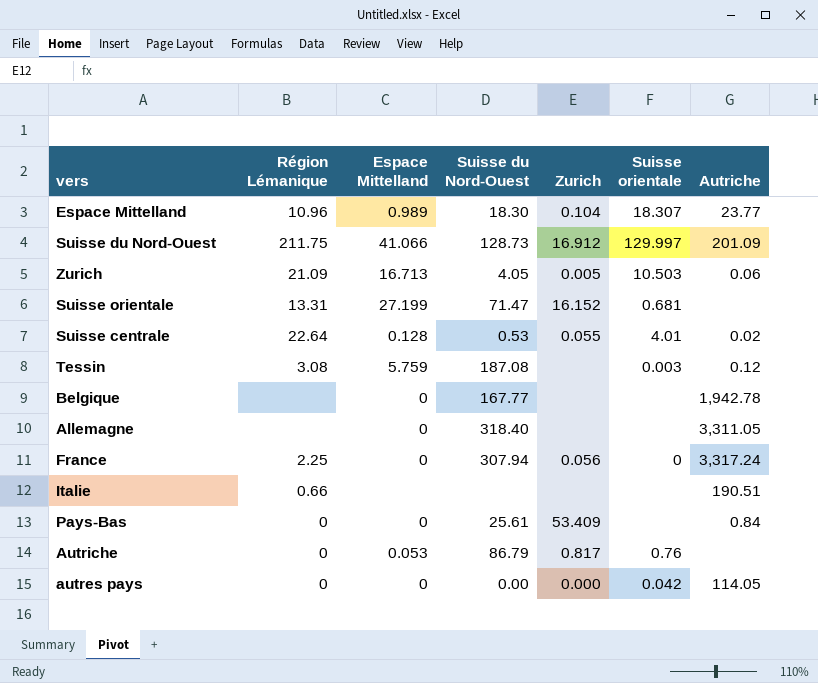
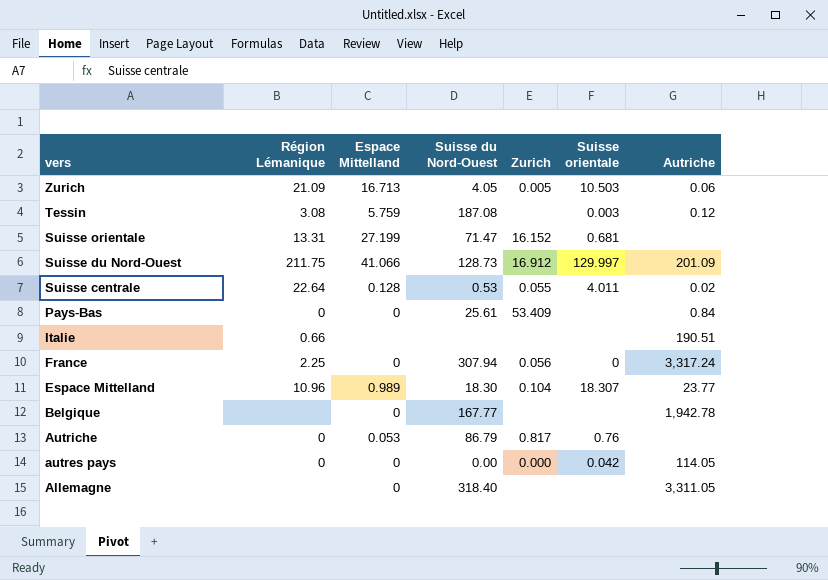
row order: none -> vers descending
Suisse centrale | Suisse orientale: 4.01 -> 4.011

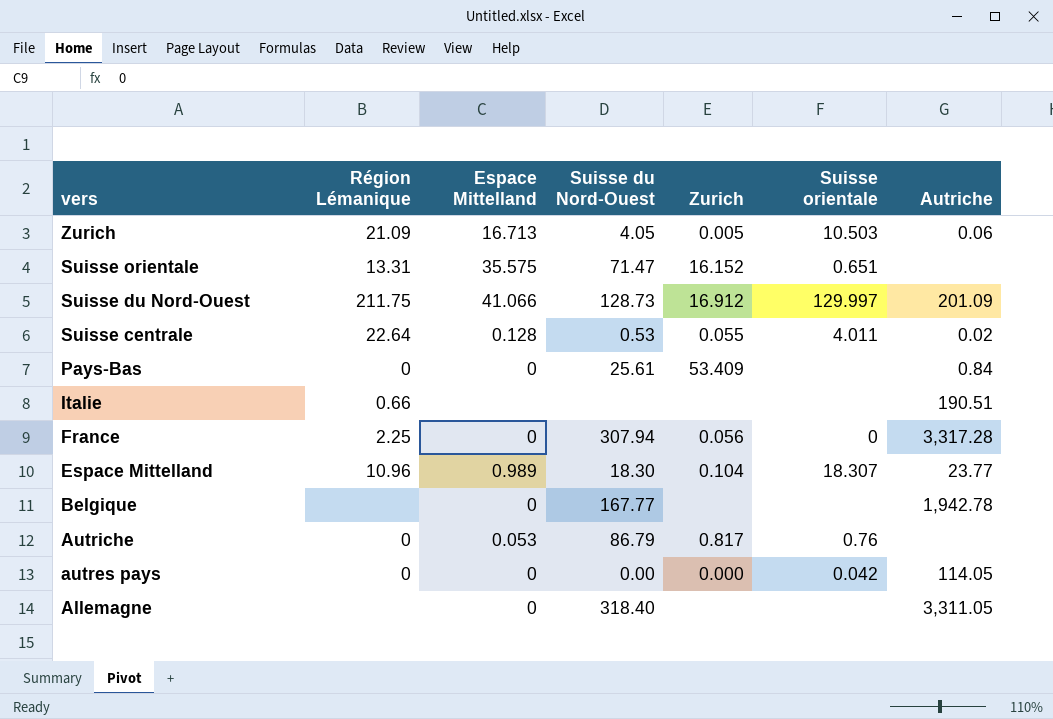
row Tessin: 3.08 | 5.759 | 187.08 | none | 0.003 | 0.12 -> none
Suisse orientale | Espace Mittelland: 27.199 -> 35.575
Suisse orientale | Suisse orientale: 0.681 -> 0.651
France | Autriche: 3,317.24 -> 3,317.28

